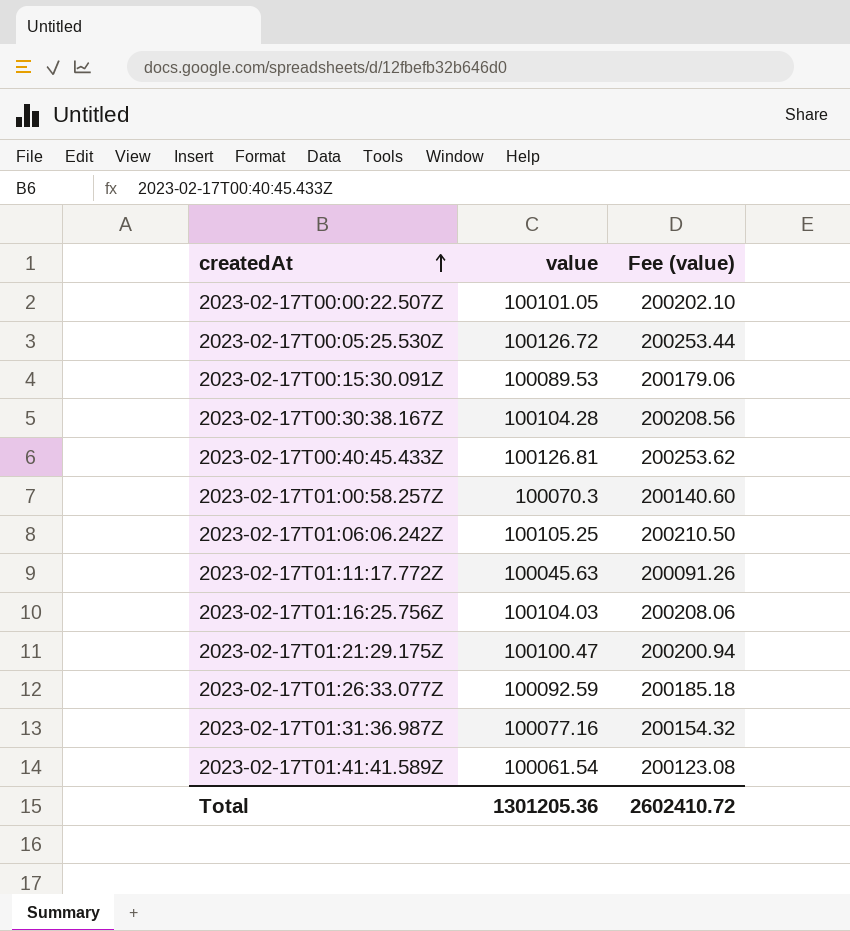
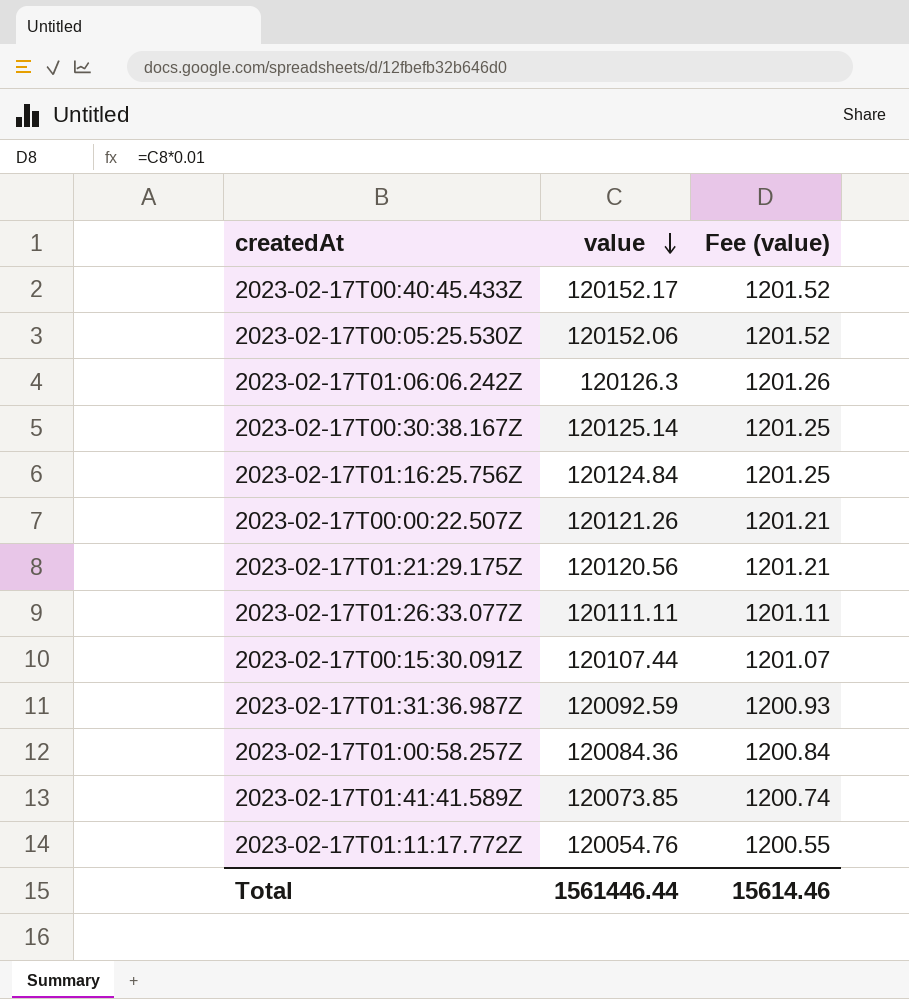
row order: createdAt ascending -> value descending
column Fee (value) | formula: [value] * 2 -> [value] * 0.01
2023-02-17T00:40:45.433Z | value: 100126.81 -> 120152.17
2023-02-17T00:05:25.530Z | value: 100126.72 -> 120152.06
2023-02-17T01:06:06.242Z | value: 100105.25 -> 120126.3
2023-02-17T00:30:38.167Z | value: 100104.28 -> 120125.14
2023-02-17T01:16:25.756Z | value: 100104.03 -> 120124.84
2023-02-17T00:00:22.507Z | value: 100101.05 -> 120121.26
2023-02-17T01:21:29.175Z | value: 100100.47 -> 120120.56
2023-02-17T01:26:33.077Z | value: 100092.59 -> 120111.11
2023-02-17T00:15:30.091Z | value: 100089.53 -> 120107.44
2023-02-17T01:31:36.987Z | value: 100077.16 -> 120092.59
2023-02-17T01:00:58.257Z | value: 100070.3 -> 120084.36
2023-02-17T01:41:41.589Z | value: 100061.54 -> 120073.85
2023-02-17T01:11:17.772Z | value: 100045.63 -> 120054.76
Total | value: 1301205.36 -> 1561446.44
Total | Fee (value): 2602410.72 -> 15614.46

